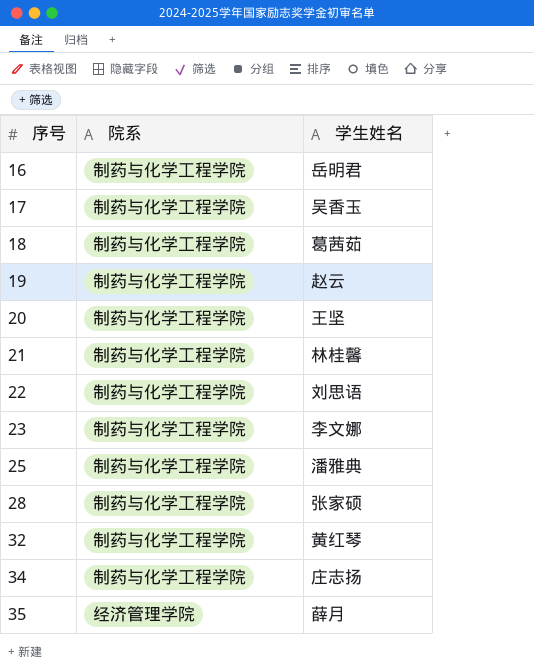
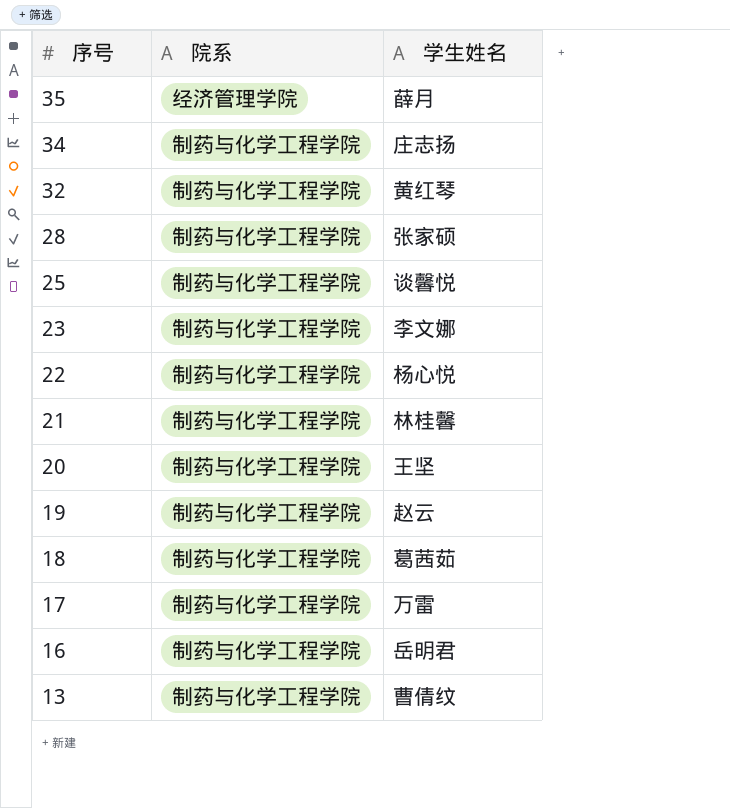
row order: 序号 ascending -> 序号 descending
25 | 学生姓名: 潘雅典 -> 谈馨悦
22 | 学生姓名: 刘思语 -> 杨心悦
17 | 学生姓名: 吴香玉 -> 万雷
row 13: none -> 制药与化学工程学院 | 曹倩纹

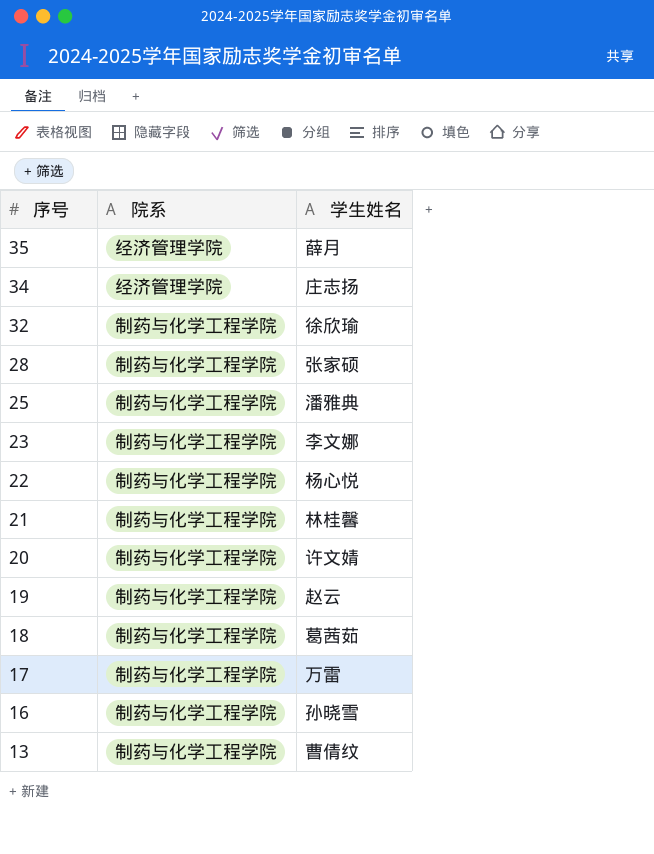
34 | 院系: 制药与化学工程学院 -> 经济管理学院
32 | 学生姓名: 黄红琴 -> 徐欣瑜
25 | 学生姓名: 谈馨悦 -> 潘雅典
20 | 学生姓名: 王坚 -> 许文婧
16 | 学生姓名: 岳明君 -> 孙晓雪

